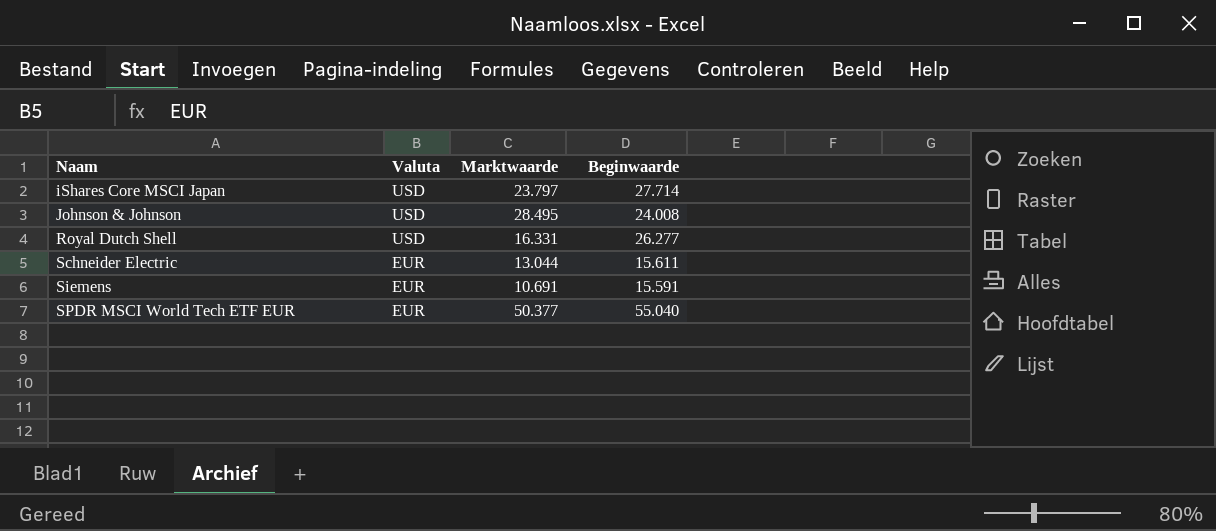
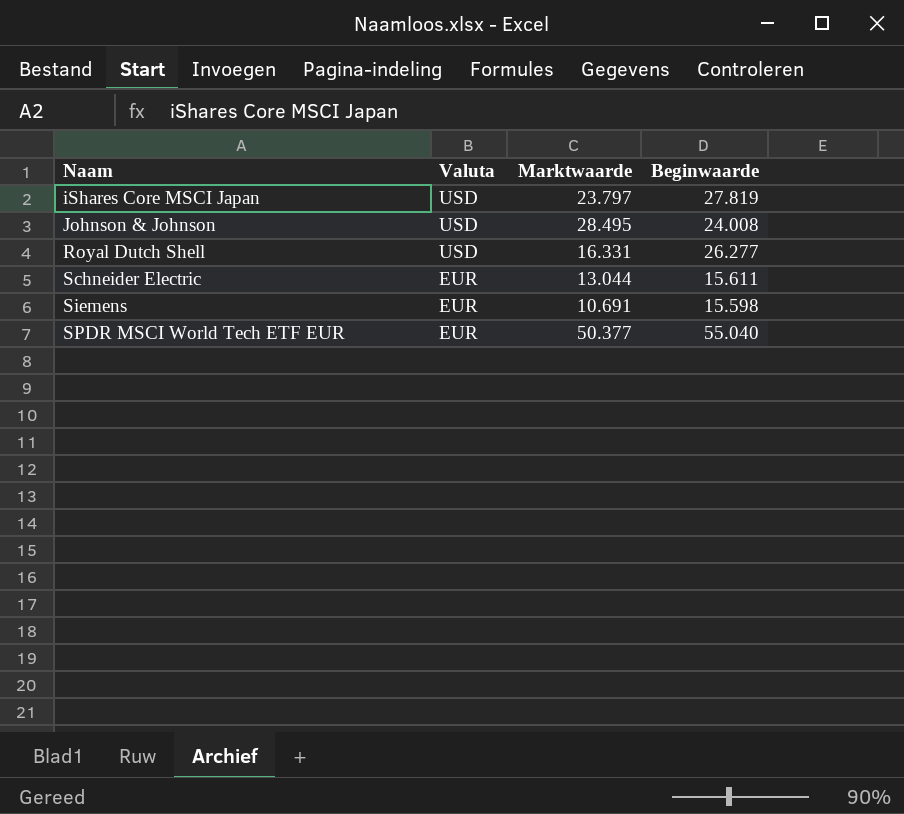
iShares Core MSCI Japan | Beginwaarde: 27.714 -> 27.819
Siemens | Beginwaarde: 15.591 -> 15.598

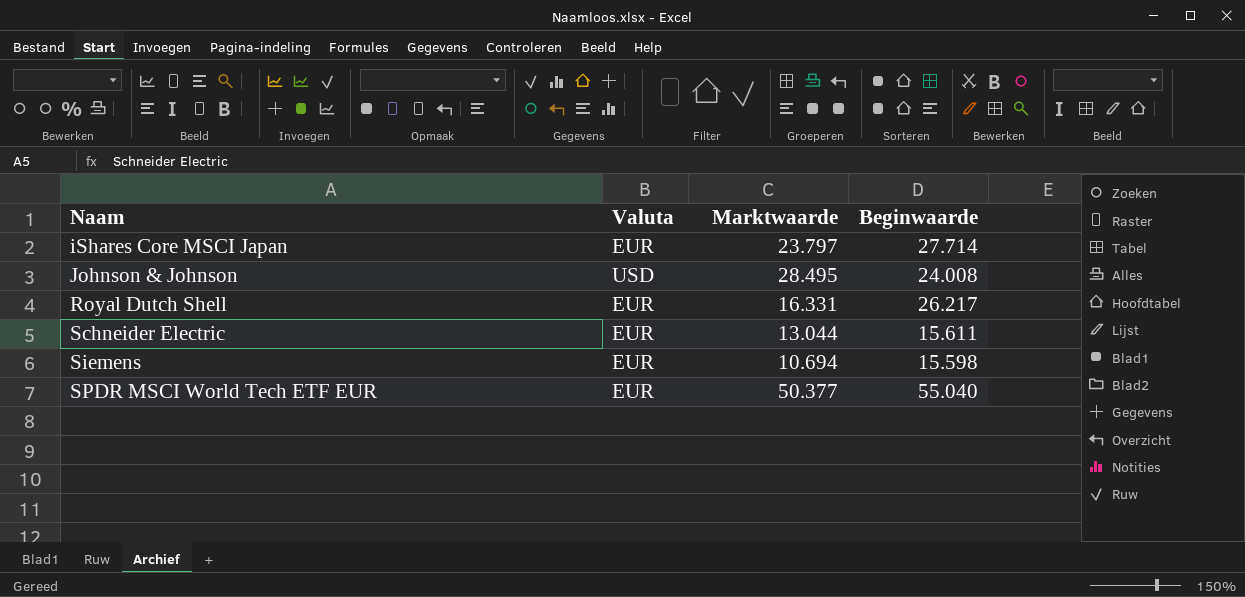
iShares Core MSCI Japan | Valuta: USD -> EUR
iShares Core MSCI Japan | Beginwaarde: 27.819 -> 27.714
Royal Dutch Shell | Valuta: USD -> EUR
Royal Dutch Shell | Beginwaarde: 26.277 -> 26.217
Siemens | Marktwaarde: 10.691 -> 10.694

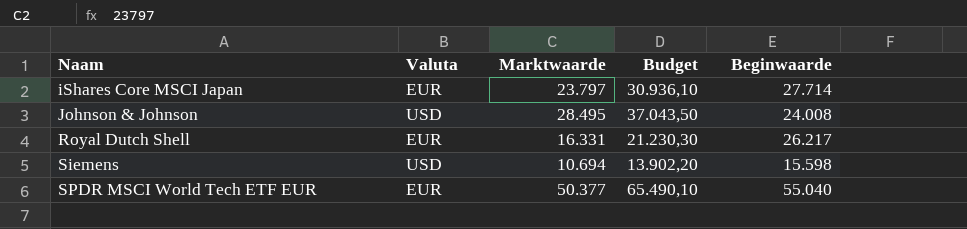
column Budget | formula: none -> [Marktwaarde] * 1,3
row Schneider Electric: EUR | 13.044 | 15.611 -> none
Siemens | Valuta: EUR -> USD

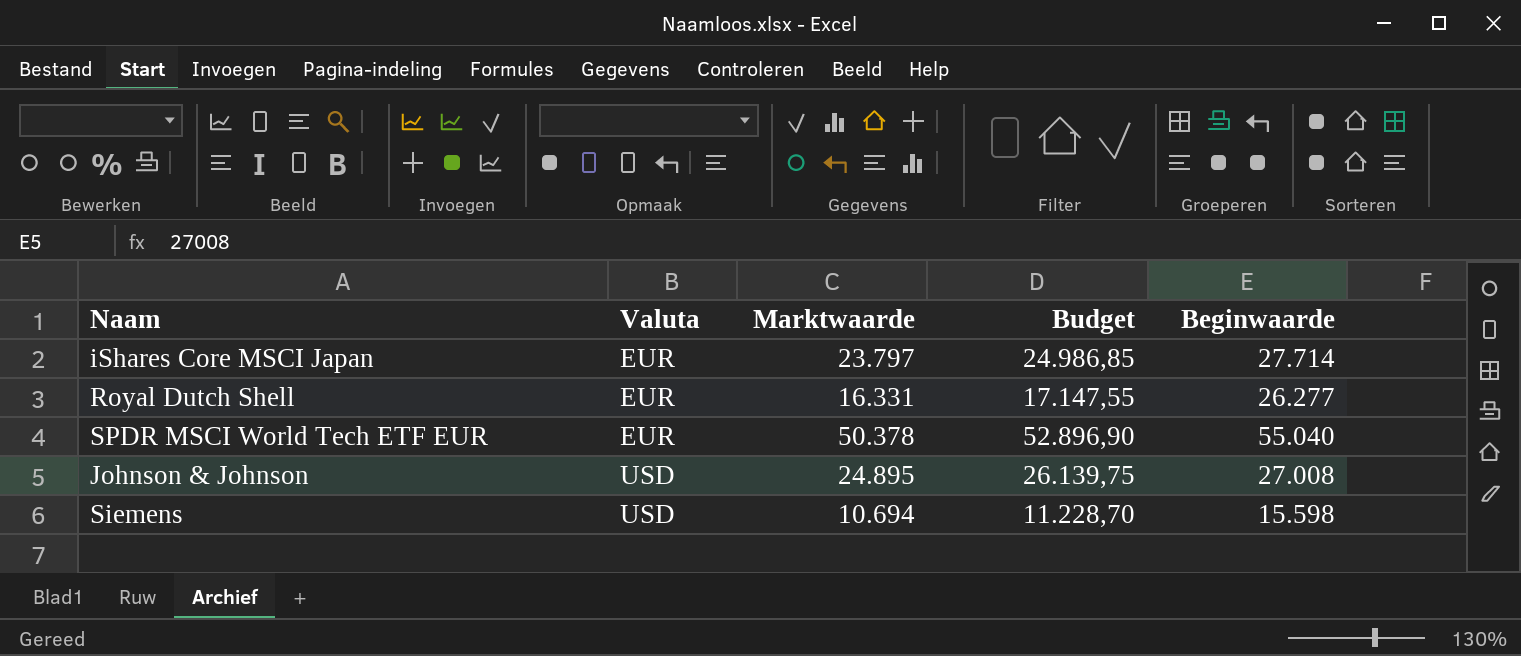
row order: Naam ascending -> Valuta ascending
column Budget | formula: [Marktwaarde] * 1,3 -> [Marktwaarde] * 1,05
Royal Dutch Shell | Beginwaarde: 26.217 -> 26.277
SPDR MSCI World Tech ETF EUR | Marktwaarde: 50.377 -> 50.378
Johnson & Johnson | Marktwaarde: 28.495 -> 24.895
Johnson & Johnson | Beginwaarde: 24.008 -> 27.008

